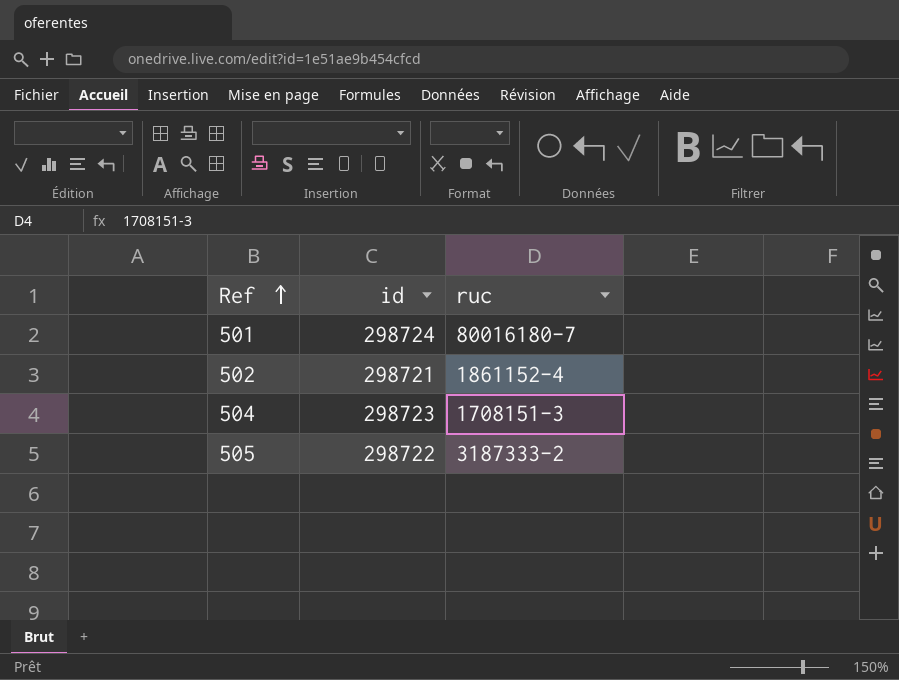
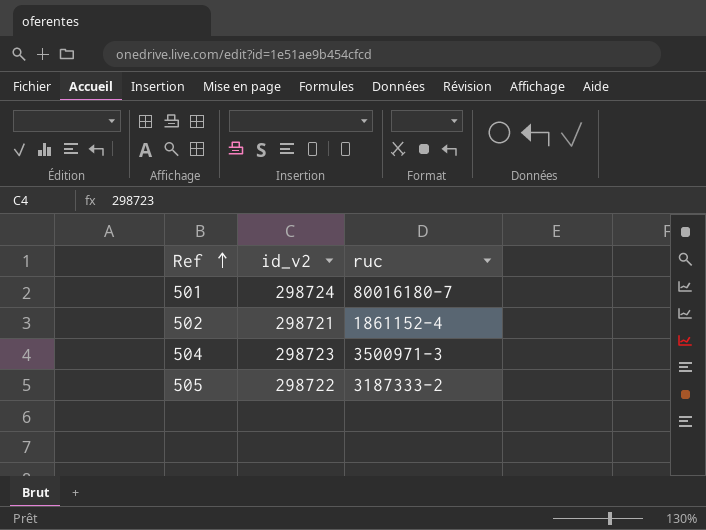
column name: id -> id_v2
504 | ruc: 1708151-3 -> 3500971-3

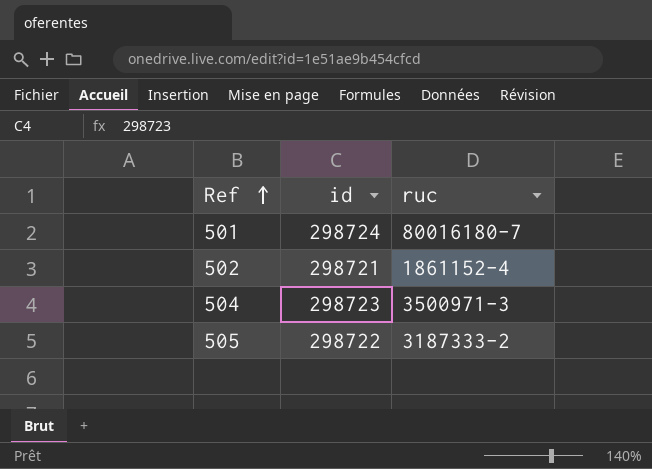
column name: id_v2 -> id

